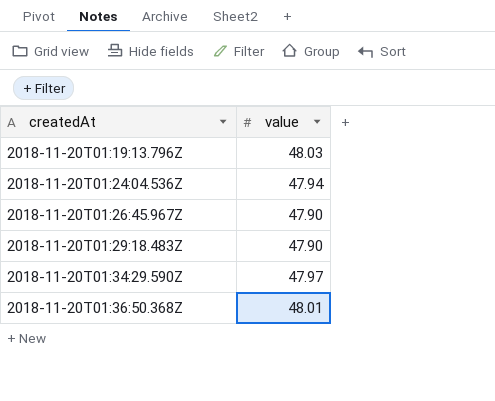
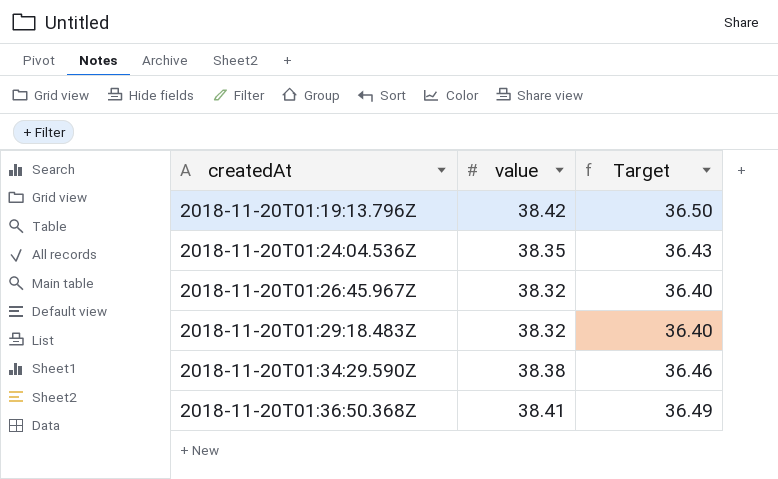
column Target | formula: none -> [value] * 0.95
2018-11-20T01:19:13.796Z | value: 48.03 -> 38.42
2018-11-20T01:24:04.536Z | value: 47.94 -> 38.35
2018-11-20T01:26:45.967Z | value: 47.90 -> 38.32
2018-11-20T01:29:18.483Z | value: 47.90 -> 38.32
2018-11-20T01:34:29.590Z | value: 47.97 -> 38.38
2018-11-20T01:36:50.368Z | value: 48.01 -> 38.41

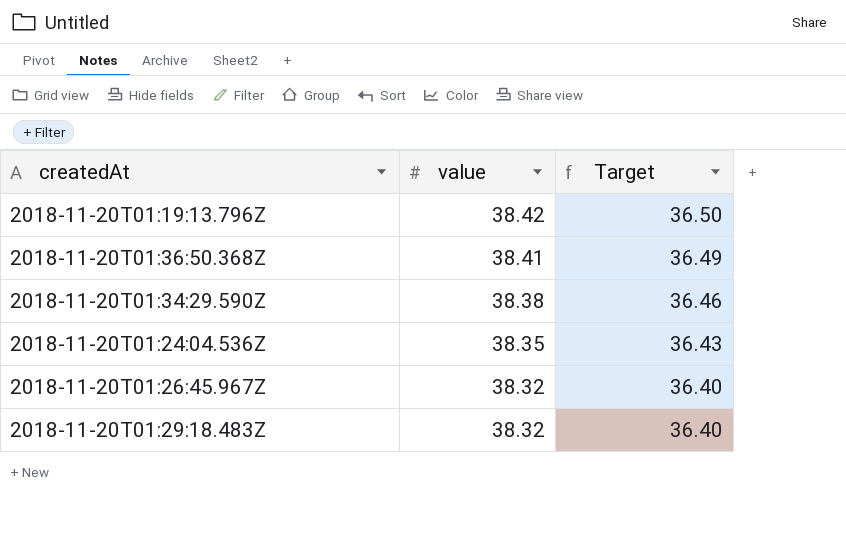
row order: createdAt ascending -> value descending

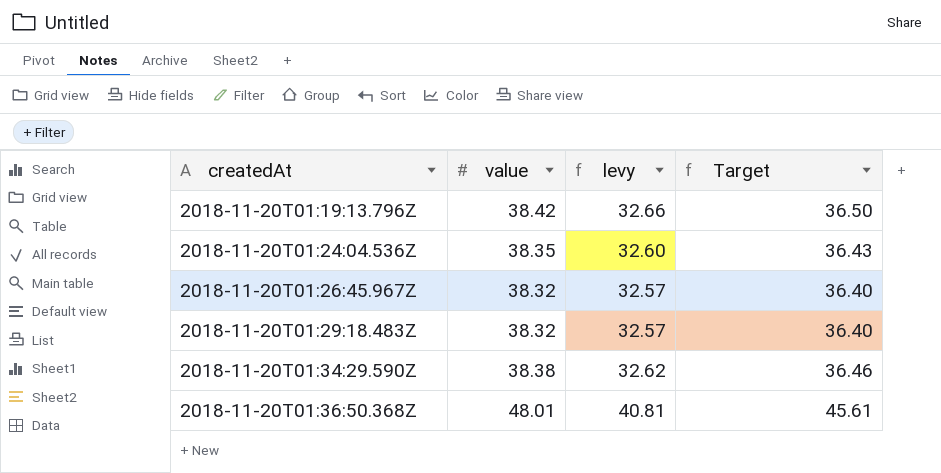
row order: value descending -> createdAt ascending
column levy | formula: none -> [value] * 0.85
2018-11-20T01:36:50.368Z | value: 38.41 -> 48.01
2018-11-20T01:36:50.368Z | Target: 36.49 -> 45.61

